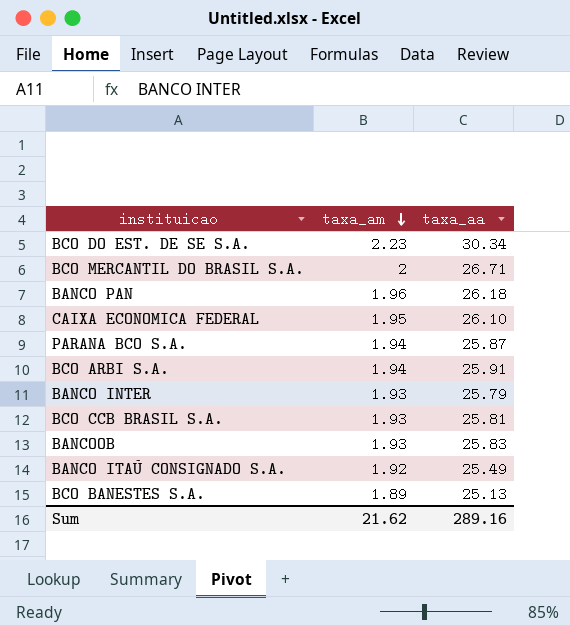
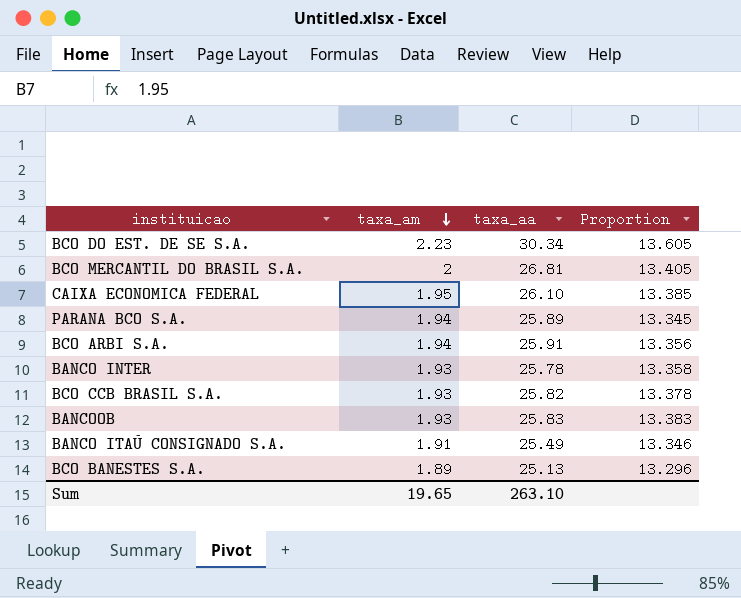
column Proportion | formula: none -> [taxa_aa] / [taxa_am]
row BANCO PAN: 1.96 | 26.18 -> none
BCO MERCANTIL DO BRASIL S.A. | taxa_aa: 26.71 -> 26.81
PARANA BCO S.A. | taxa_aa: 25.87 -> 25.89
BANCO INTER | taxa_aa: 25.79 -> 25.78
BCO CCB BRASIL S.A. | taxa_aa: 25.81 -> 25.82
BANCO ITAÚ CONSIGNADO S.A. | taxa_am: 1.92 -> 1.91
Sum | taxa_am: 21.62 -> 19.65
Sum | taxa_aa: 289.16 -> 263.10

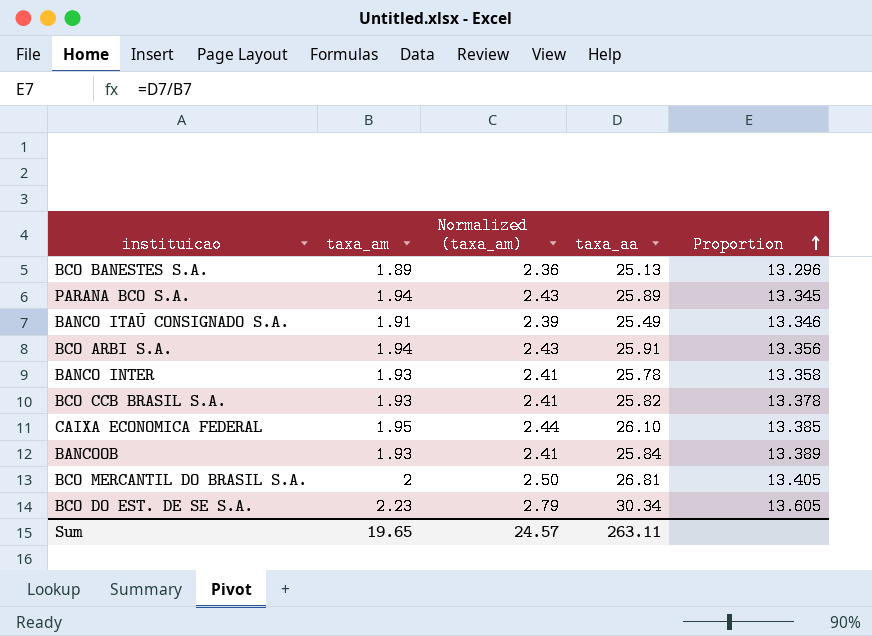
row order: taxa_am descending -> Proportion ascending
column Normalized (taxa_am) | formula: none -> [taxa_am] * 1.25
BANCOOB | taxa_aa: 25.83 -> 25.84
BANCOOB | Proportion: 13.383 -> 13.389
Sum | taxa_aa: 263.10 -> 263.11

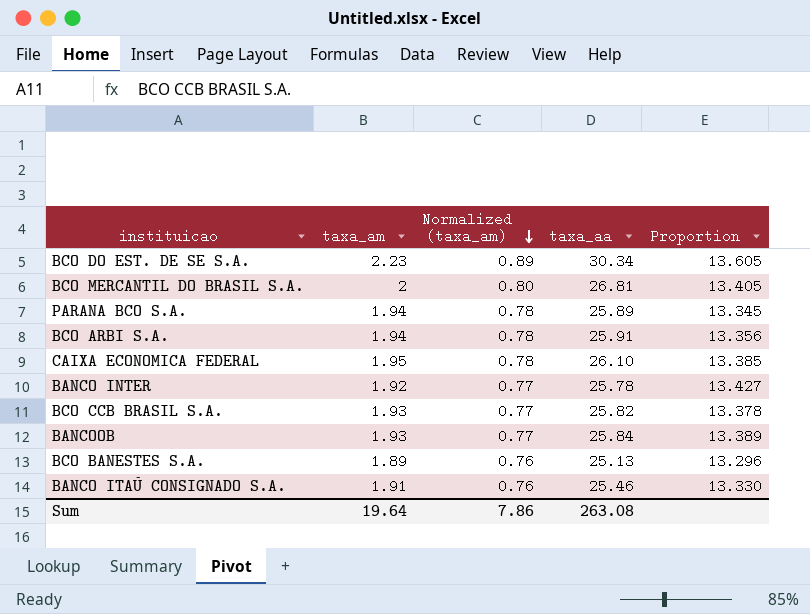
row order: Proportion ascending -> Normalized (taxa_am) descending
column Normalized (taxa_am) | formula: [taxa_am] * 1.25 -> [taxa_am] * 0.4
BANCO INTER | taxa_am: 1.93 -> 1.92
BANCO INTER | Proportion: 13.358 -> 13.427
BANCO ITAÚ CONSIGNADO S.A. | taxa_aa: 25.49 -> 25.46
BANCO ITAÚ CONSIGNADO S.A. | Proportion: 13.346 -> 13.330
Sum | taxa_am: 19.65 -> 19.64
Sum | Normalized (taxa_am): 24.57 -> 7.86
Sum | taxa_aa: 263.11 -> 263.08

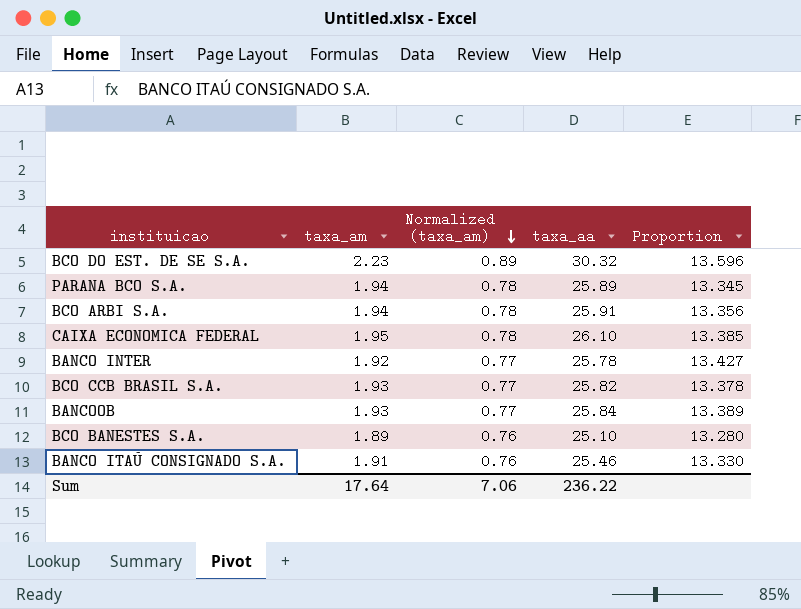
row BCO MERCANTIL DO BRASIL S.A.: 2 | 0.80 | 26.81 | 13.405 -> none
BCO DO EST. DE SE S.A. | taxa_aa: 30.34 -> 30.32
BCO DO EST. DE SE S.A. | Proportion: 13.605 -> 13.596
BCO BANESTES S.A. | taxa_aa: 25.13 -> 25.10
BCO BANESTES S.A. | Proportion: 13.296 -> 13.280
Sum | taxa_am: 19.64 -> 17.64
Sum | Normalized (taxa_am): 7.86 -> 7.06
Sum | taxa_aa: 263.08 -> 236.22

